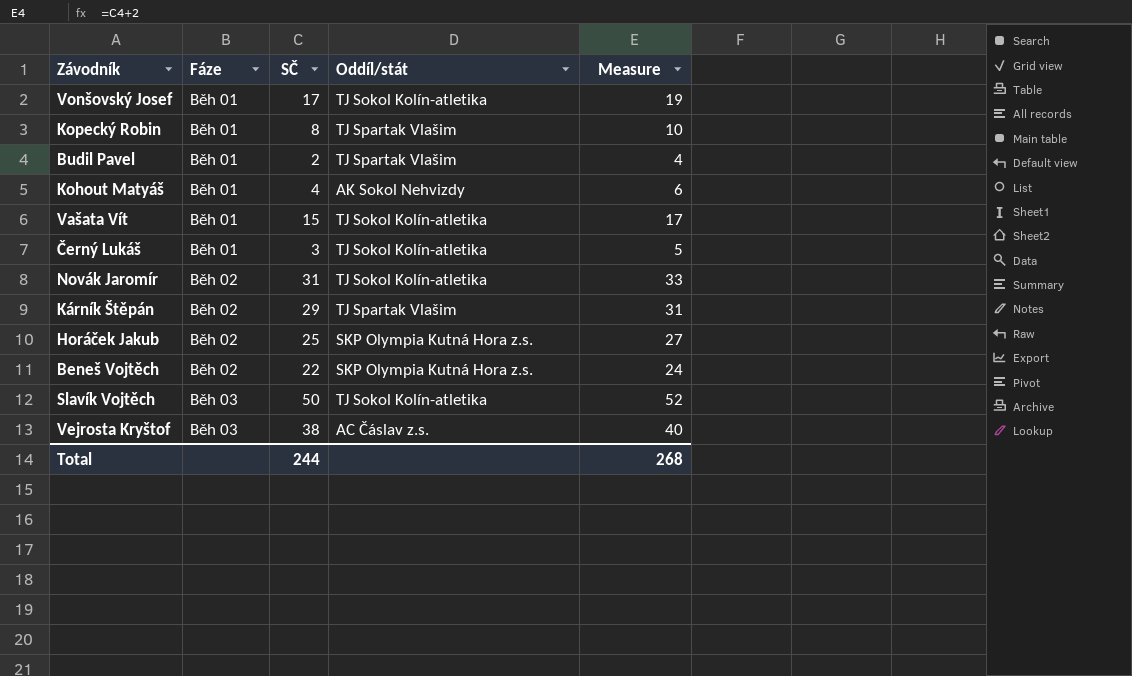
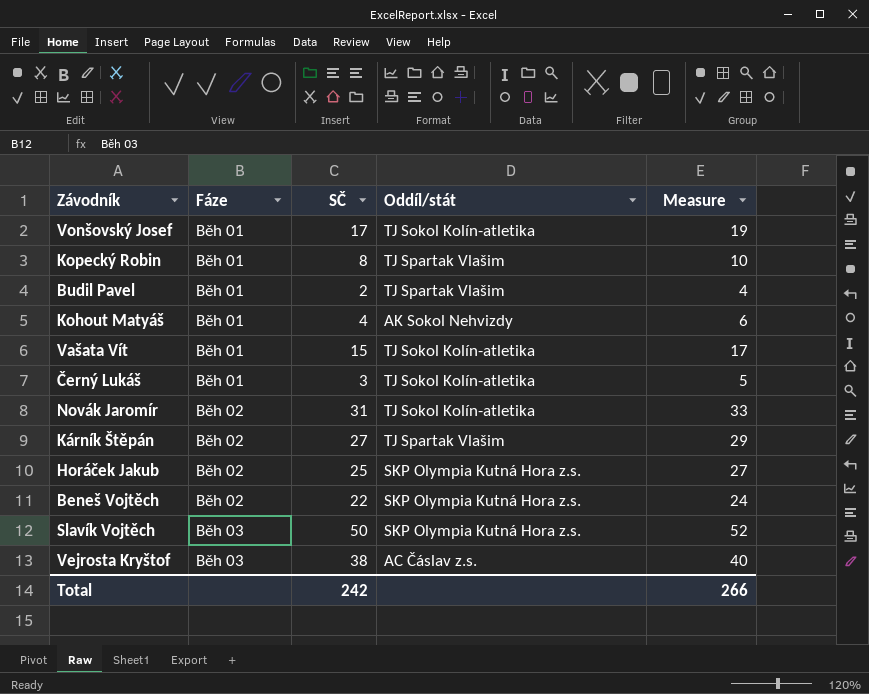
Kárník Štěpán | SČ: 29 -> 27
Kárník Štěpán | Measure: 31 -> 29
Slavík Vojtěch | Oddíl/stát: TJ Sokol Kolín-atletika -> SKP Olympia Kutná Hora z.s.
Total | SČ: 244 -> 242
Total | Measure: 268 -> 266

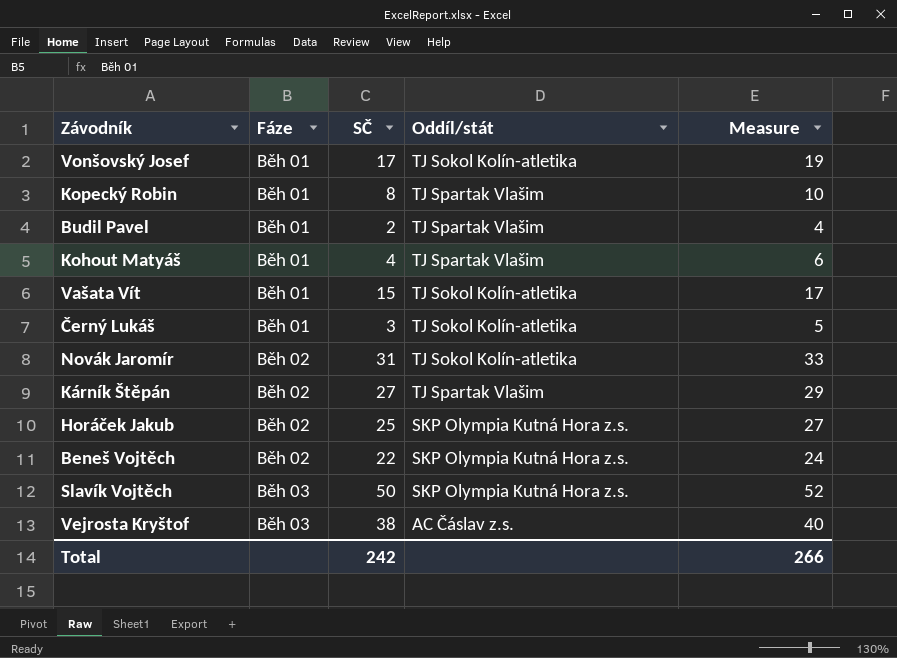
Kohout Matyáš | Oddíl/stát: AK Sokol Nehvizdy -> TJ Spartak Vlašim

